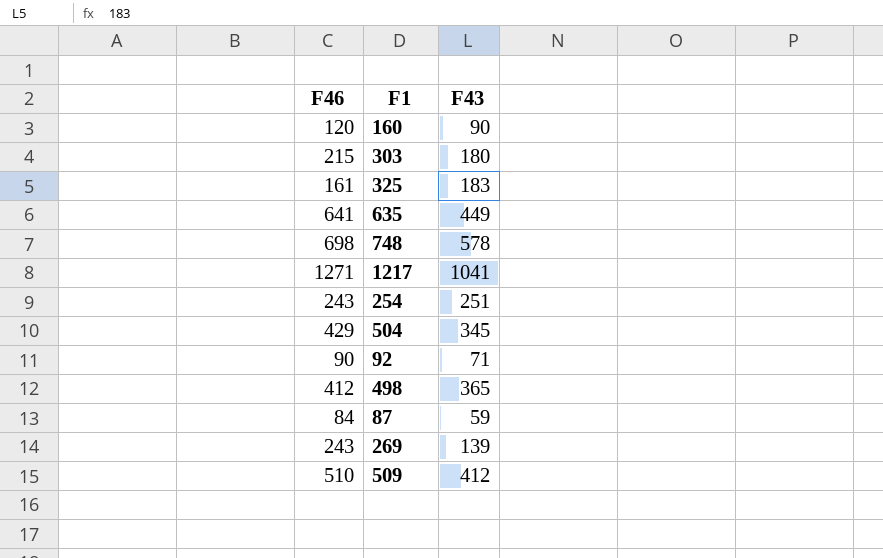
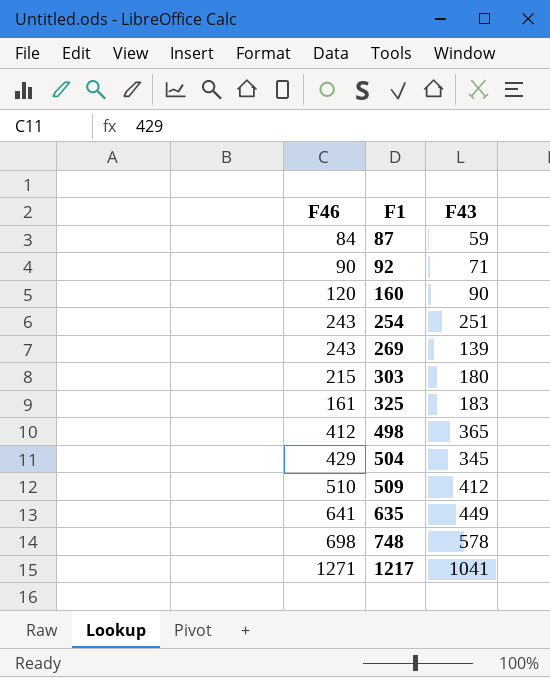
row order: none -> F1 ascending

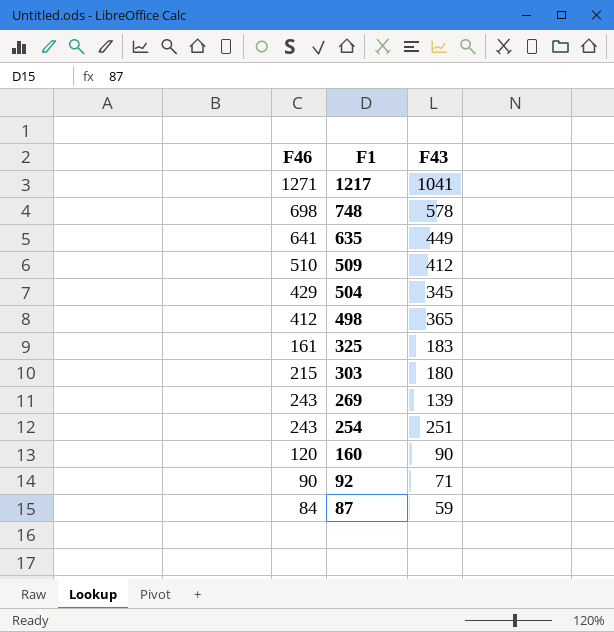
row order: F1 ascending -> F1 descending

